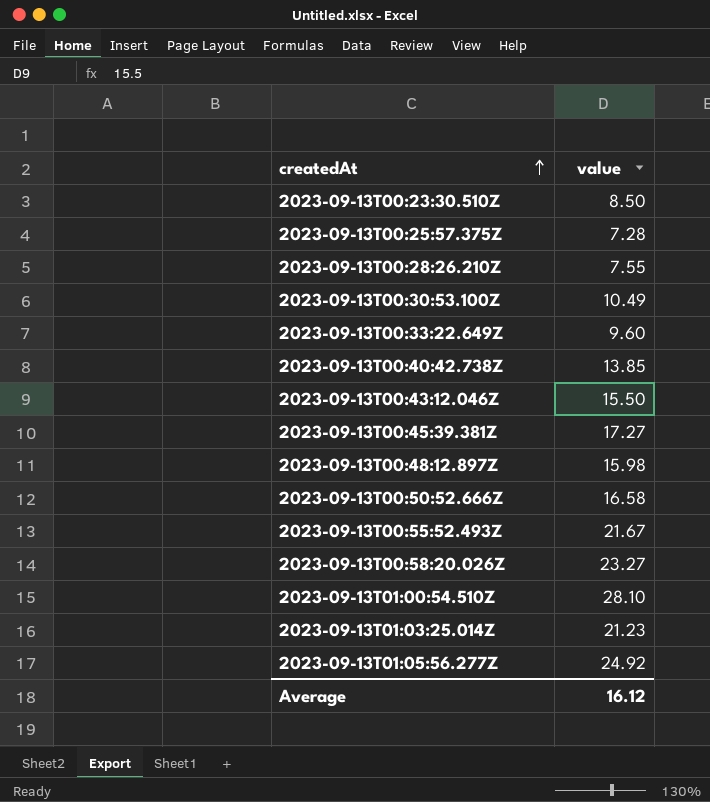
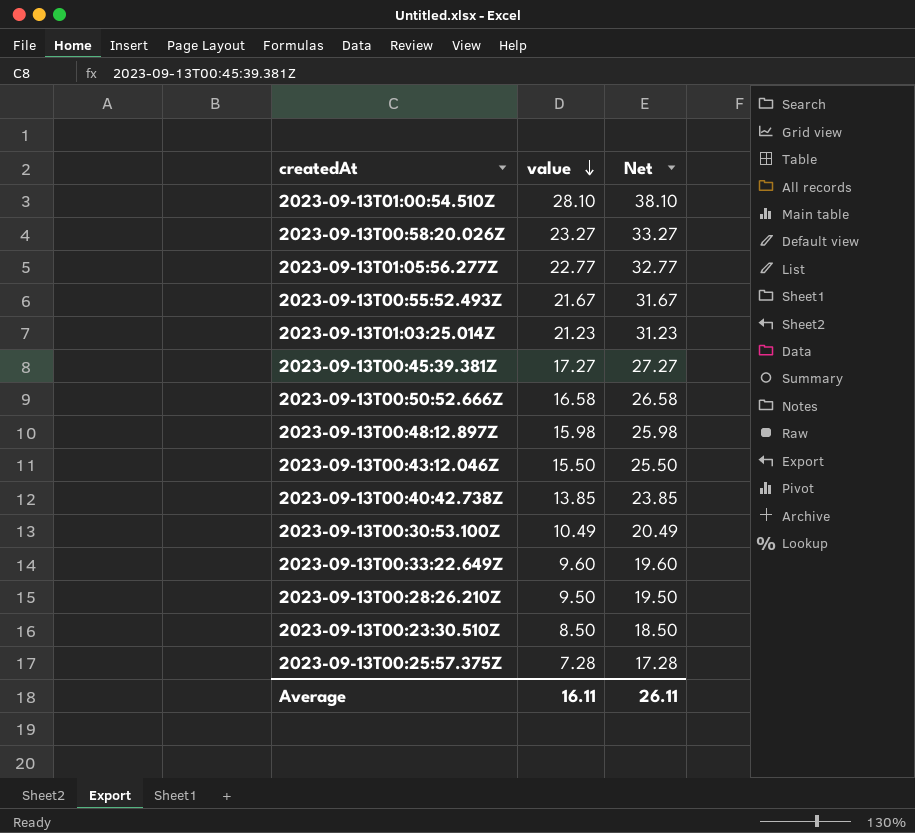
row order: createdAt ascending -> value descending
column Net | formula: none -> [value] + 10
2023-09-13T01:05:56.277Z | value: 24.92 -> 22.77
2023-09-13T00:28:26.210Z | value: 7.55 -> 9.50
Average | value: 16.12 -> 16.11

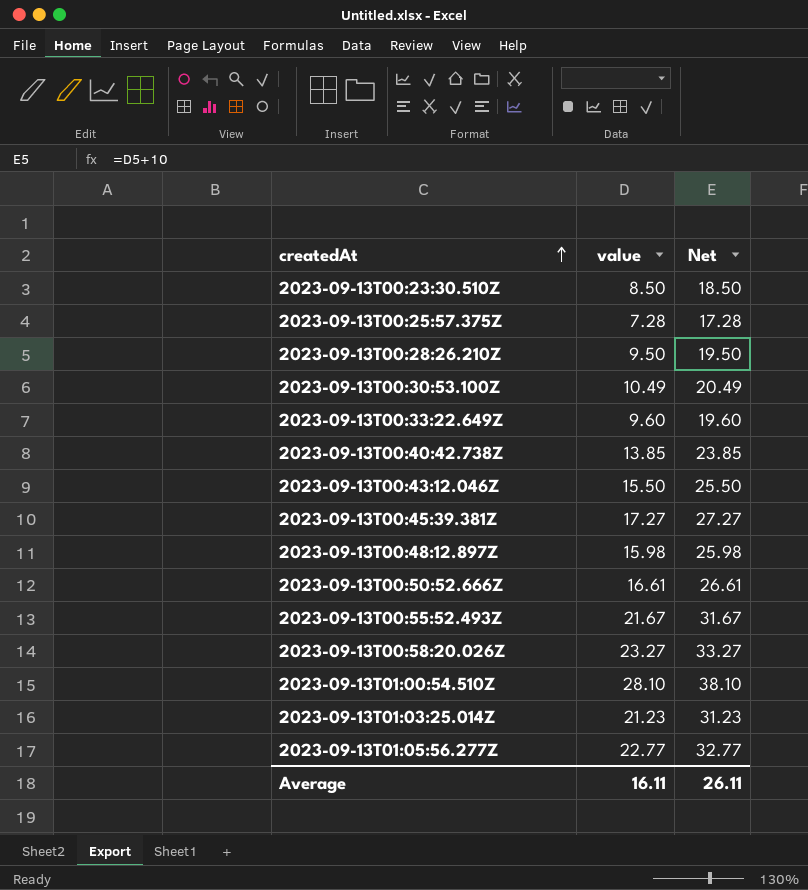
row order: value descending -> createdAt ascending
2023-09-13T00:50:52.666Z | value: 16.58 -> 16.61
2023-09-13T00:50:52.666Z | Net: 26.58 -> 26.61

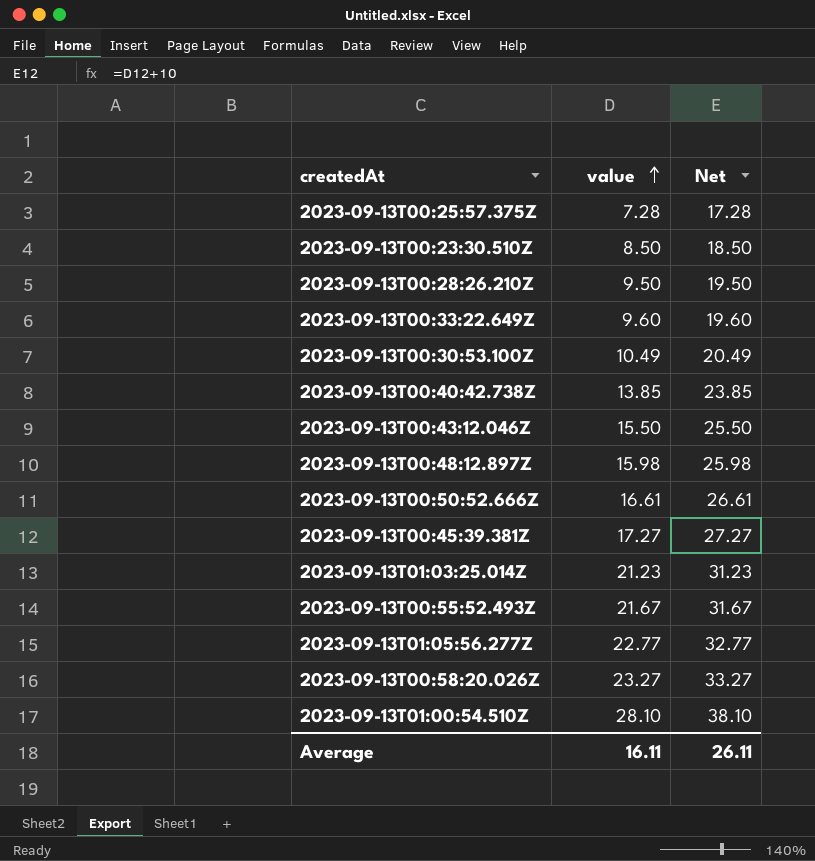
row order: createdAt ascending -> value ascending

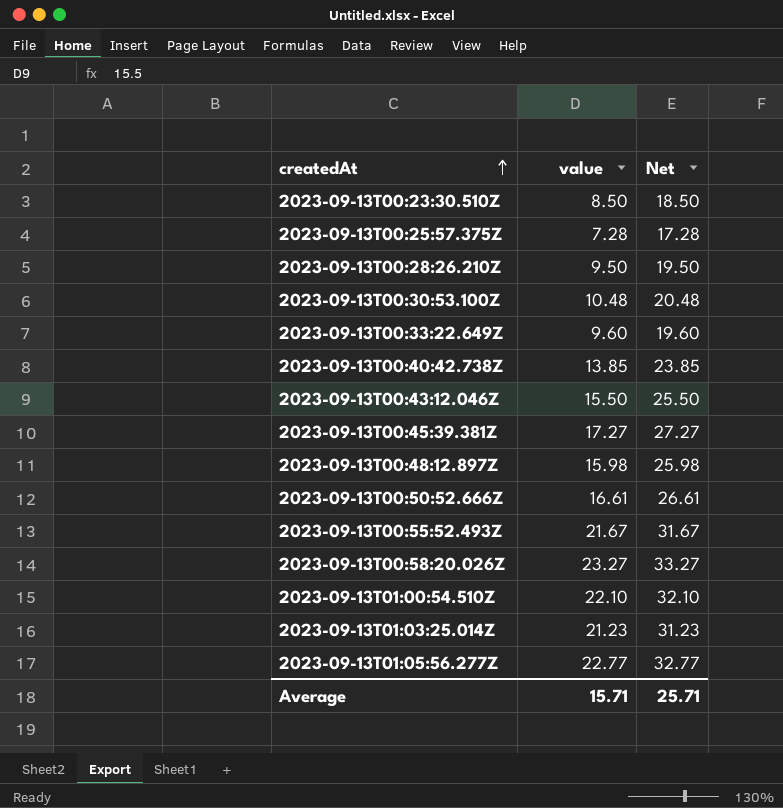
row order: value ascending -> createdAt ascending
2023-09-13T00:30:53.100Z | value: 10.49 -> 10.48
2023-09-13T00:30:53.100Z | Net: 20.49 -> 20.48
2023-09-13T01:00:54.510Z | value: 28.10 -> 22.10
2023-09-13T01:00:54.510Z | Net: 38.10 -> 32.10
Average | value: 16.11 -> 15.71
Average | Net: 26.11 -> 25.71

